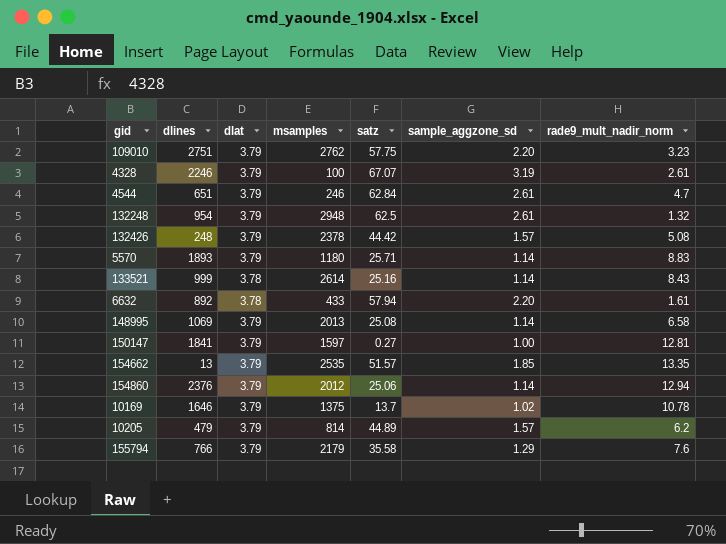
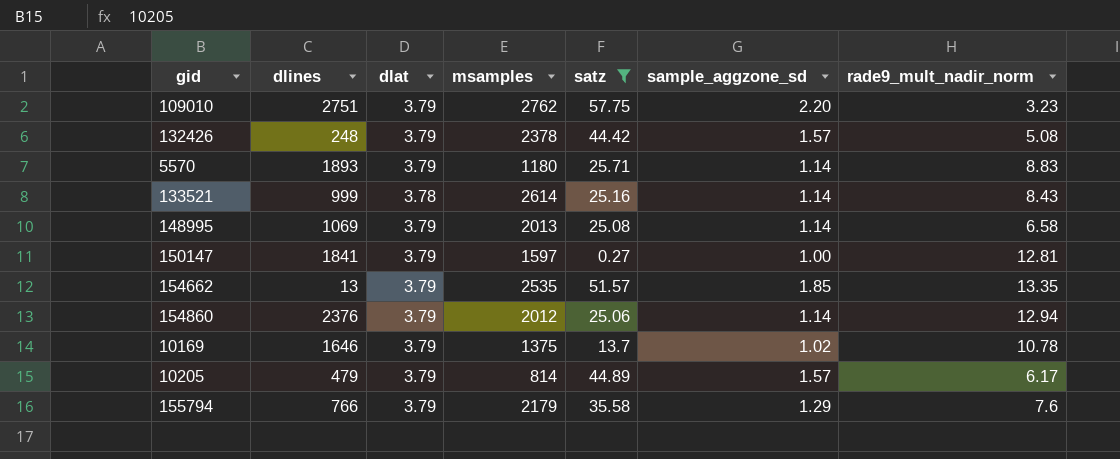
filter: none -> satz <= 57.75
10205 | rade9_mult_nadir_norm: 6.2 -> 6.17

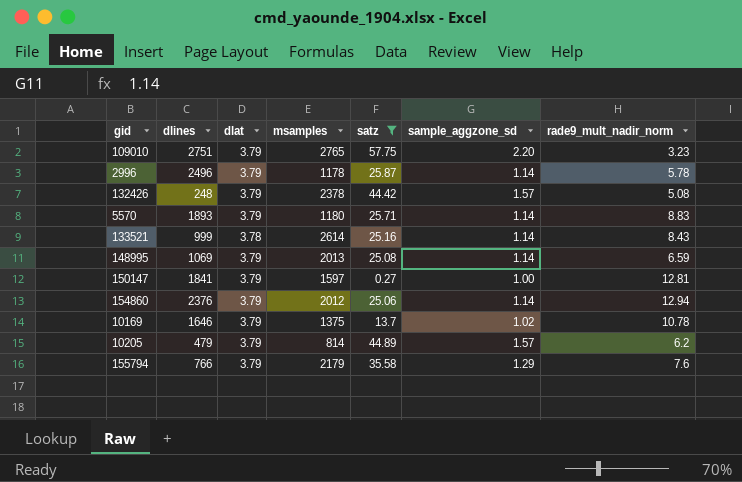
row 154662: 13 | 3.79 | 2535 | 51.57 | 1.85 | 13.35 -> none
109010 | msamples: 2762 -> 2765
row 2996: none -> 2496 | 3.79 | 1178 | 25.87 | 1.14 | 5.78
148995 | rade9_mult_nadir_norm: 6.58 -> 6.59
10205 | rade9_mult_nadir_norm: 6.17 -> 6.2

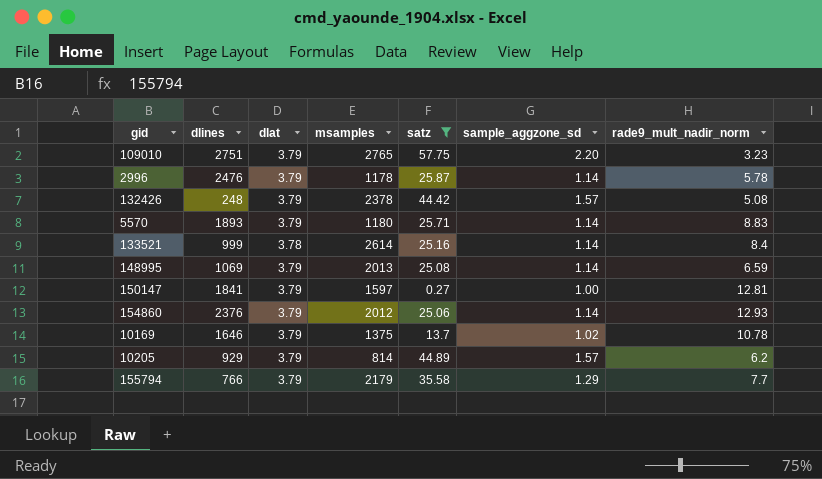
2996 | dlines: 2496 -> 2476
133521 | rade9_mult_nadir_norm: 8.43 -> 8.4
154860 | rade9_mult_nadir_norm: 12.94 -> 12.93
10205 | dlines: 479 -> 929
155794 | rade9_mult_nadir_norm: 7.6 -> 7.7

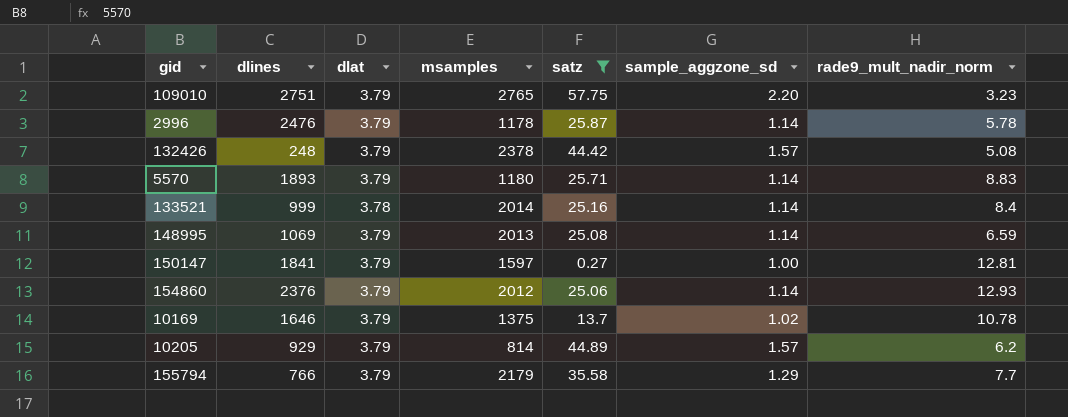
133521 | msamples: 2614 -> 2014

